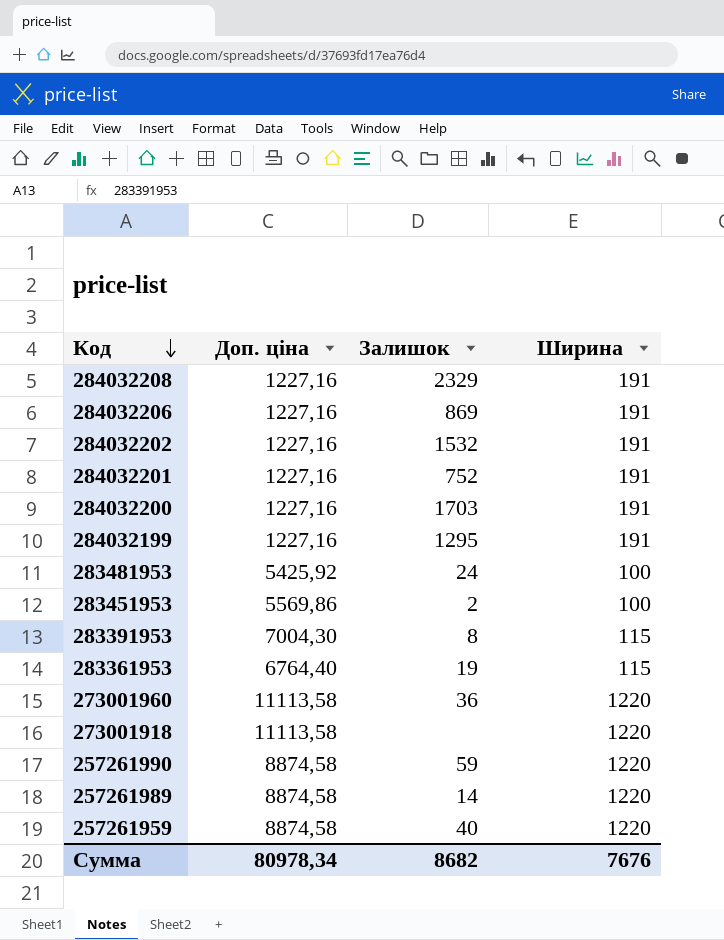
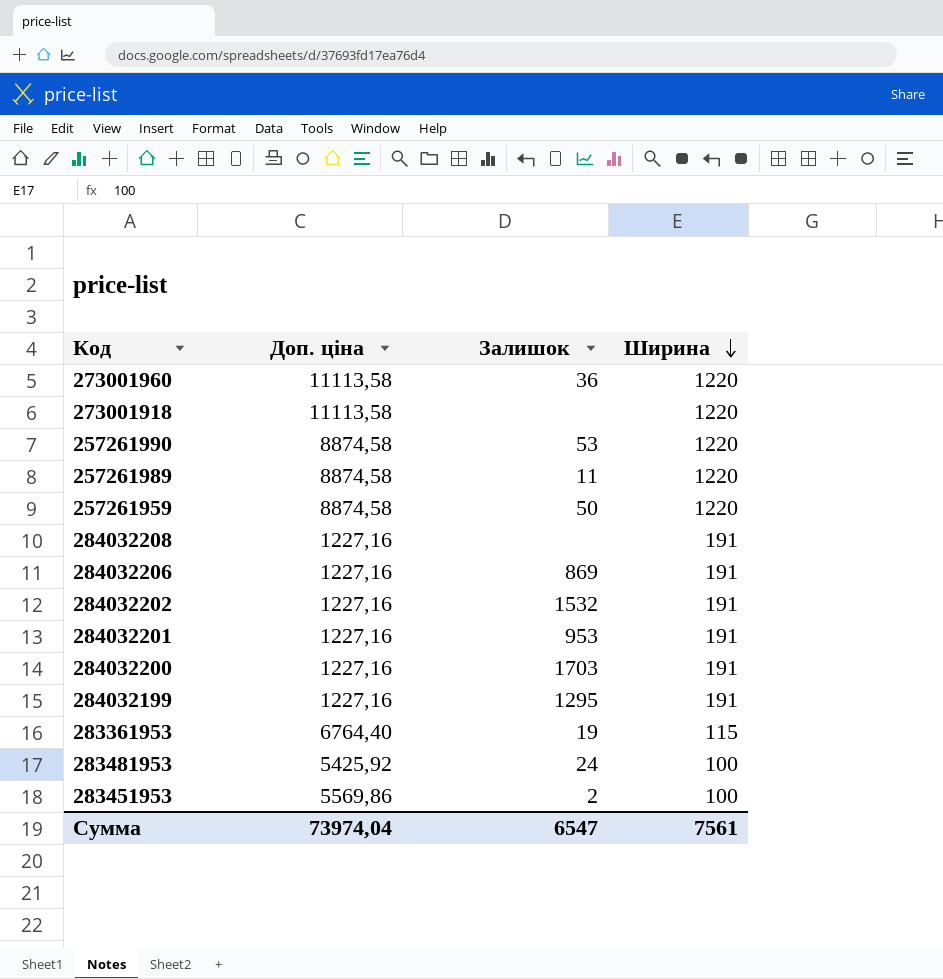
row order: Код descending -> Ширина descending
row 283391953: 7004,30 | 8 | 115 -> none
257261990 | Залишок: 59 -> 53
257261989 | Залишок: 14 -> 11
257261959 | Залишок: 40 -> 50
284032208 | Залишок: 2329 -> none
284032201 | Залишок: 752 -> 953
Сумма | Доп. ціна: 80978,34 -> 73974,04
Сумма | Залишок: 8682 -> 6547
Сумма | Ширина: 7676 -> 7561

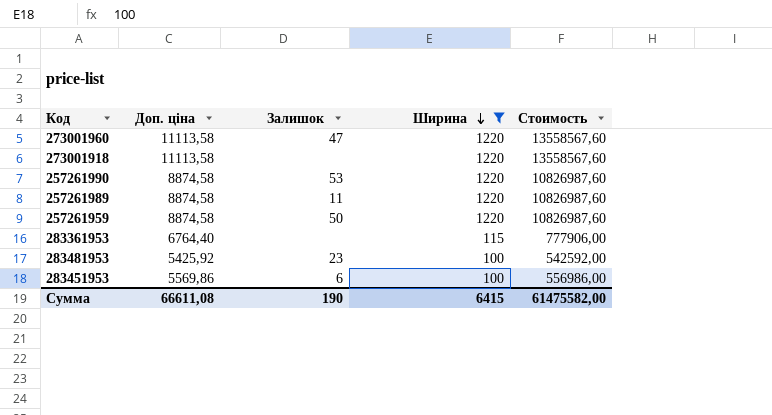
filter: none -> Ширина != 191
column Стоимость | formula: none -> [Доп. ціна] * [Ширина]
273001960 | Залишок: 36 -> 47
283361953 | Залишок: 19 -> none
283481953 | Залишок: 24 -> 23
283451953 | Залишок: 2 -> 6
Сумма | Доп. ціна: 73974,04 -> 66611,08
Сумма | Залишок: 6547 -> 190
Сумма | Ширина: 7561 -> 6415

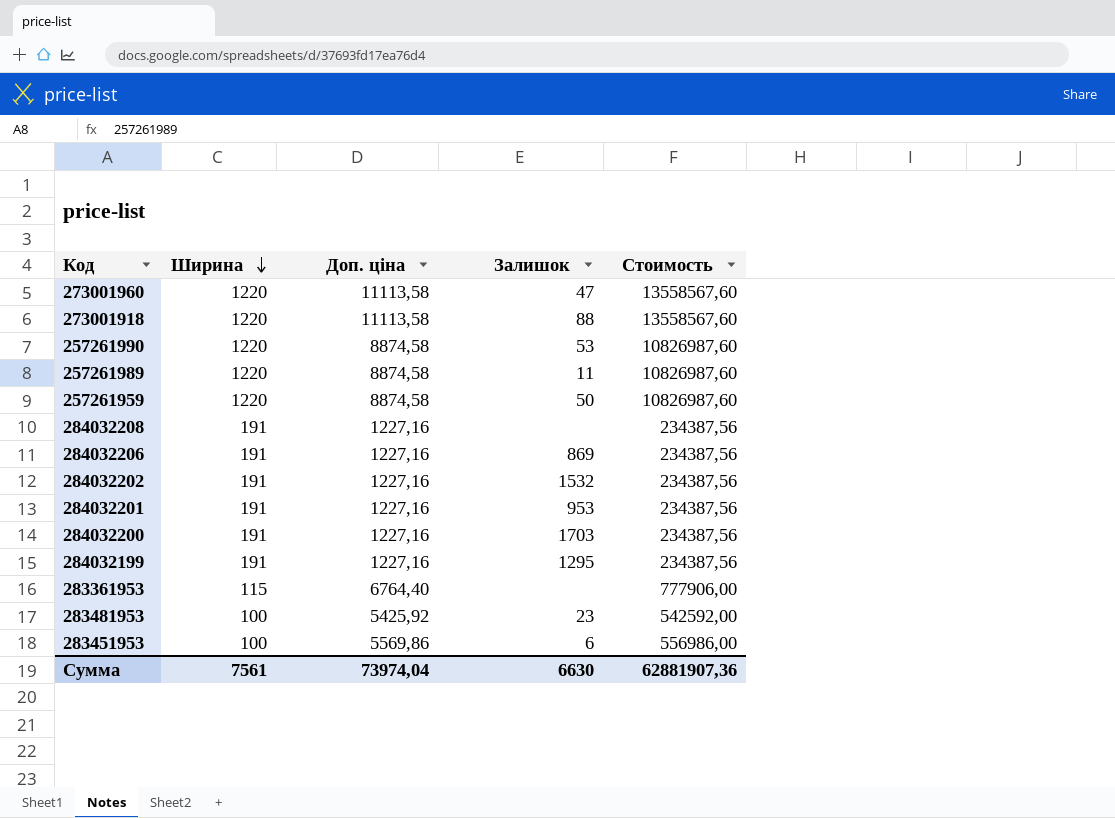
filter: Ширина != 191 -> none
column Ширина | position: 4 -> 2
273001918 | Залишок: none -> 88
Сумма | Ширина: 6415 -> 7561
Сумма | Доп. ціна: 66611,08 -> 73974,04
Сумма | Залишок: 190 -> 6630
Сумма | Стоимость: 61475582,00 -> 62881907,36

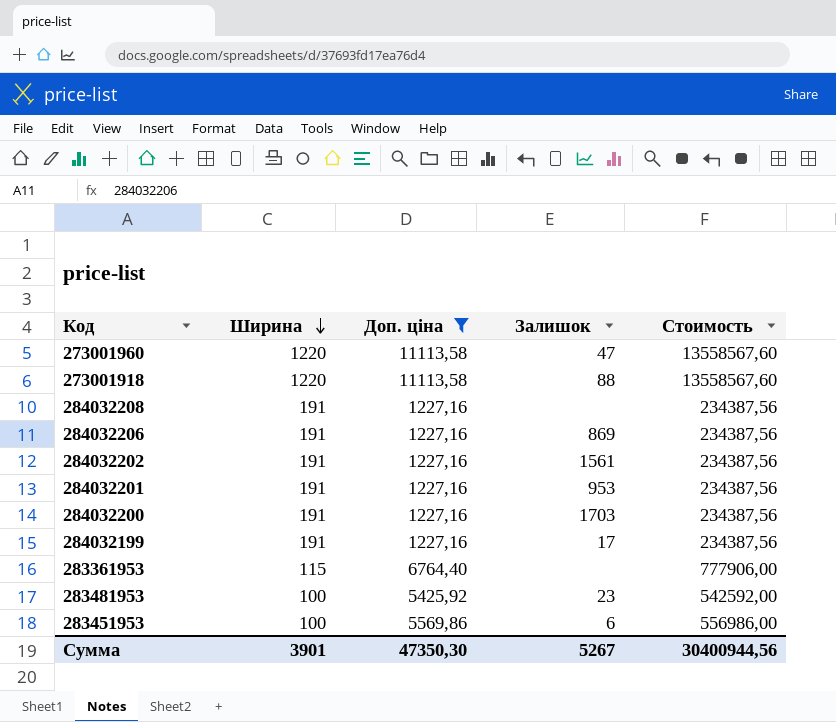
filter: none -> Доп. ціна != 8874,58
284032202 | Залишок: 1532 -> 1561
284032199 | Залишок: 1295 -> 17
Сумма | Ширина: 7561 -> 3901
Сумма | Доп. ціна: 73974,04 -> 47350,30
Сумма | Залишок: 6630 -> 5267
Сумма | Стоимость: 62881907,36 -> 30400944,56

